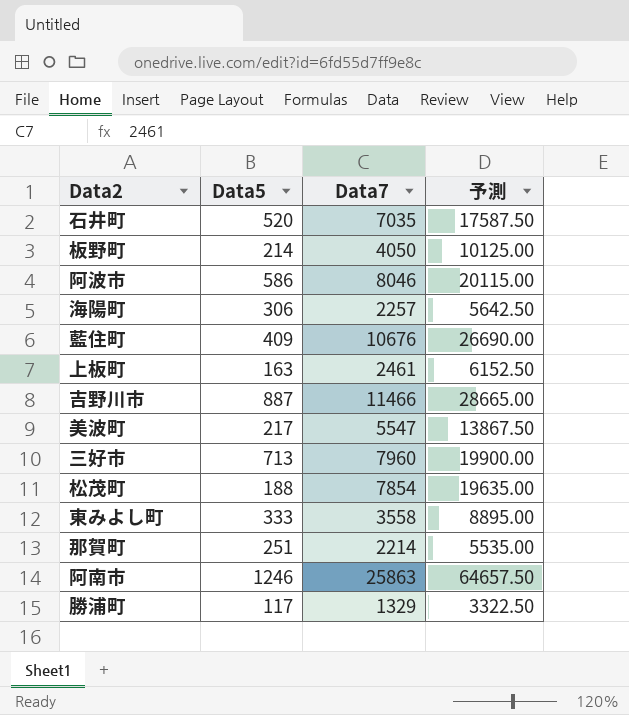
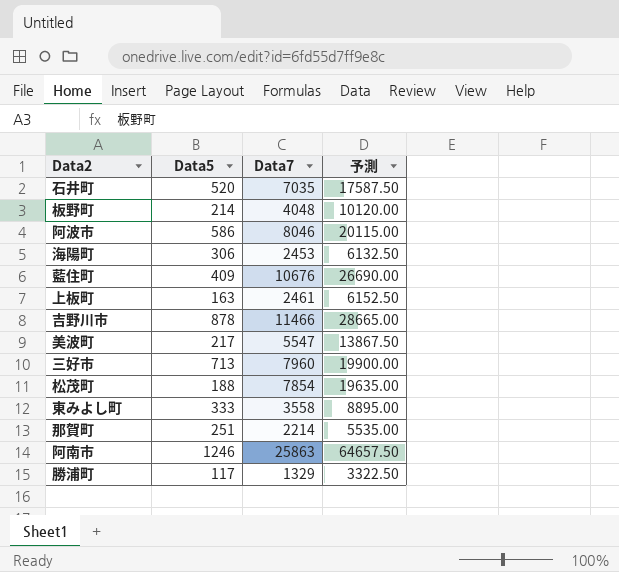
板野町 | Data7: 4050 -> 4048
板野町 | 予測: 10125.00 -> 10120.00
海陽町 | Data7: 2257 -> 2453
海陽町 | 予測: 5642.50 -> 6132.50
吉野川市 | Data5: 887 -> 878

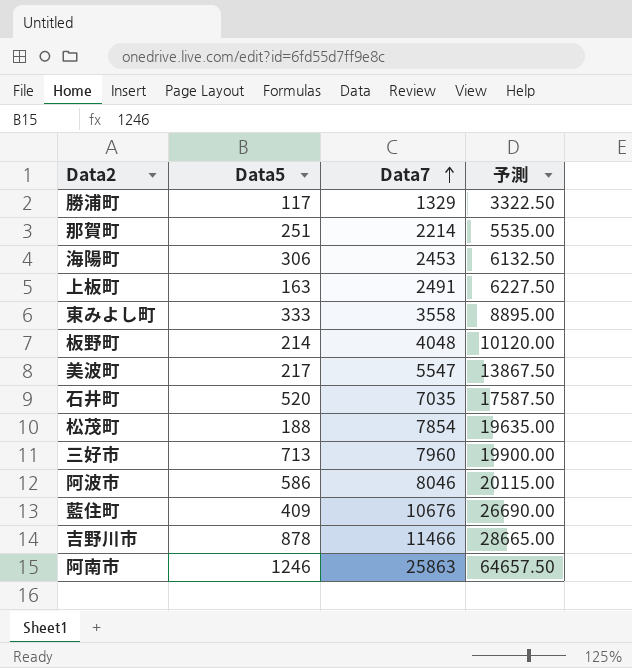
row order: none -> Data7 ascending
上板町 | Data7: 2461 -> 2491
上板町 | 予測: 6152.50 -> 6227.50

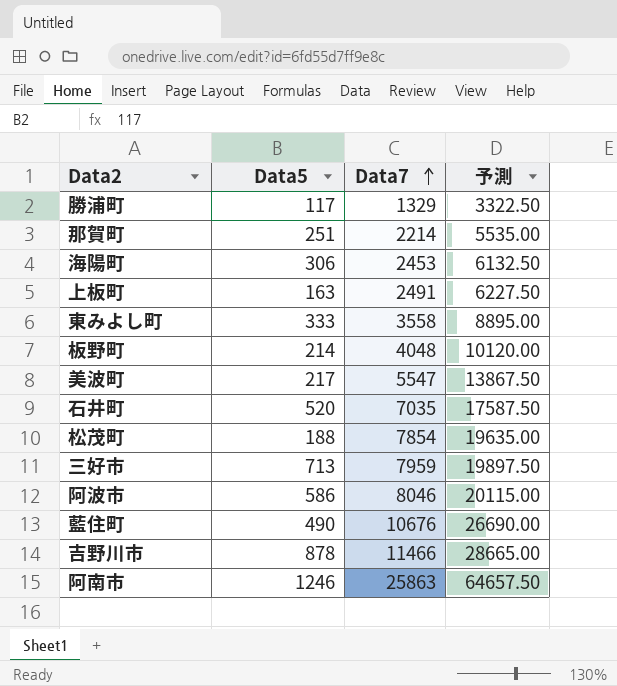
三好市 | Data7: 7960 -> 7959
三好市 | 予測: 19900.00 -> 19897.50
藍住町 | Data5: 409 -> 490

